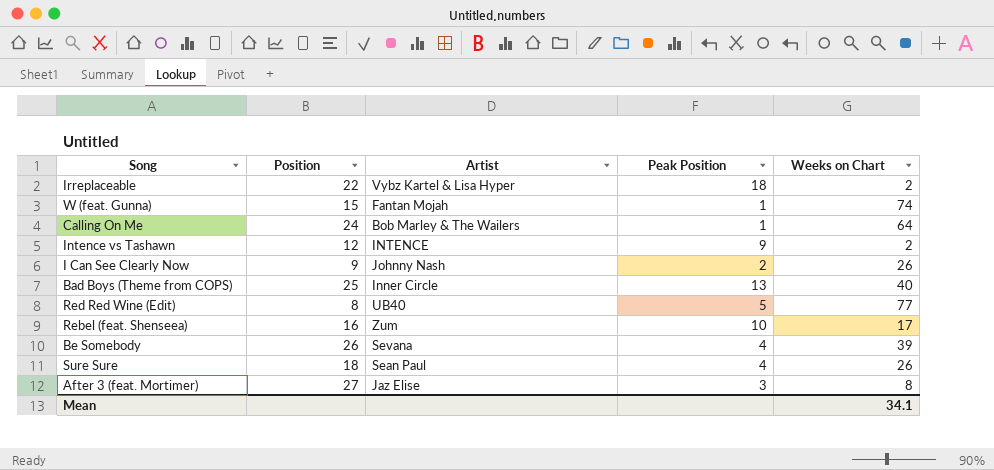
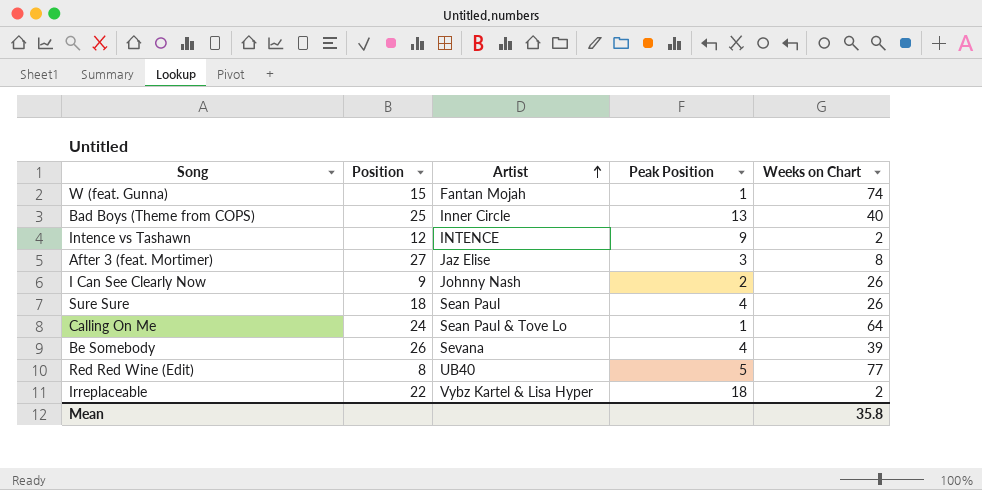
row order: none -> Artist ascending
row Rebel (feat. Shenseea): 16 | Zum | 10 | 17 -> none
Calling On Me | Artist: Bob Marley & The Wailers -> Sean Paul & Tove Lo
Mean | Weeks on Chart: 34.1 -> 35.8

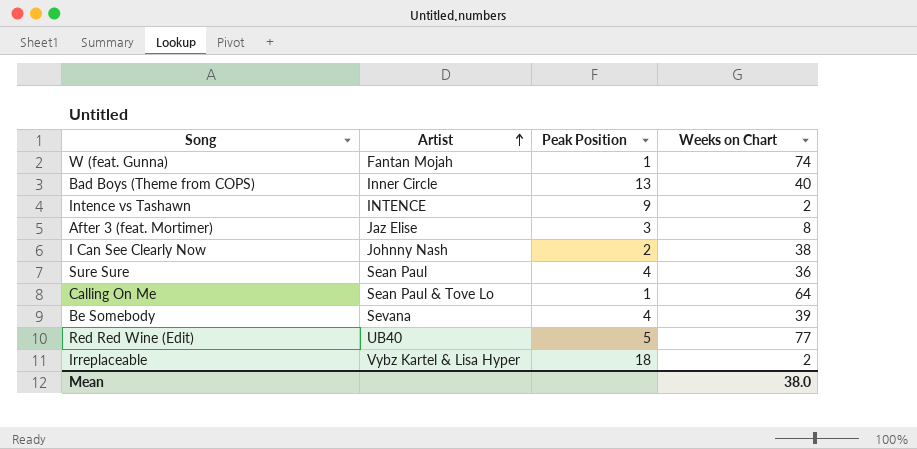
column Position | position: 2 -> none
I Can See Clearly Now | Weeks on Chart: 26 -> 38
Sure Sure | Weeks on Chart: 26 -> 36
Mean | Weeks on Chart: 35.8 -> 38.0

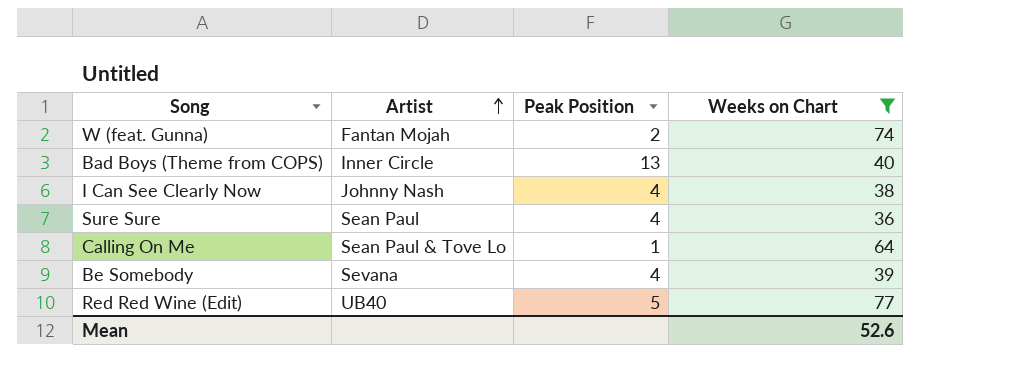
filter: none -> Weeks on Chart >= 36
W (feat. Gunna) | Peak Position: 1 -> 2
I Can See Clearly Now | Peak Position: 2 -> 4
Mean | Weeks on Chart: 38.0 -> 52.6

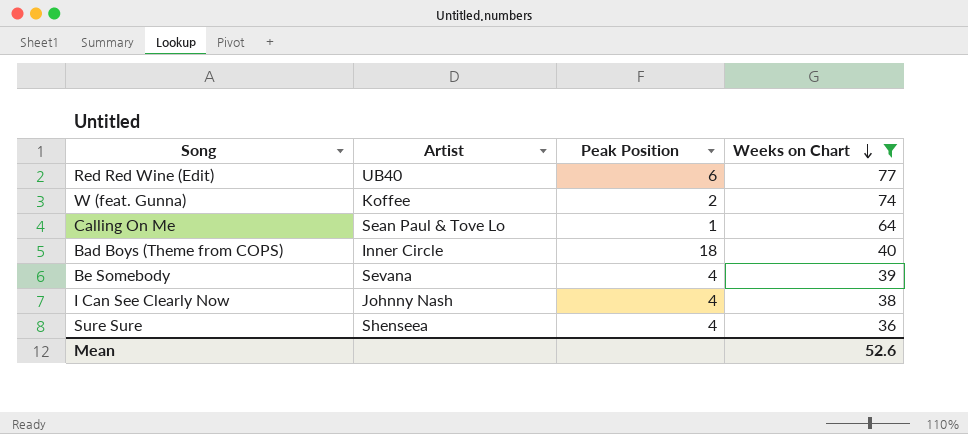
row order: Artist ascending -> Weeks on Chart descending
Red Red Wine (Edit) | Peak Position: 5 -> 6
W (feat. Gunna) | Artist: Fantan Mojah -> Koffee
Bad Boys (Theme from COPS) | Peak Position: 13 -> 18
Sure Sure | Artist: Sean Paul -> Shenseea

